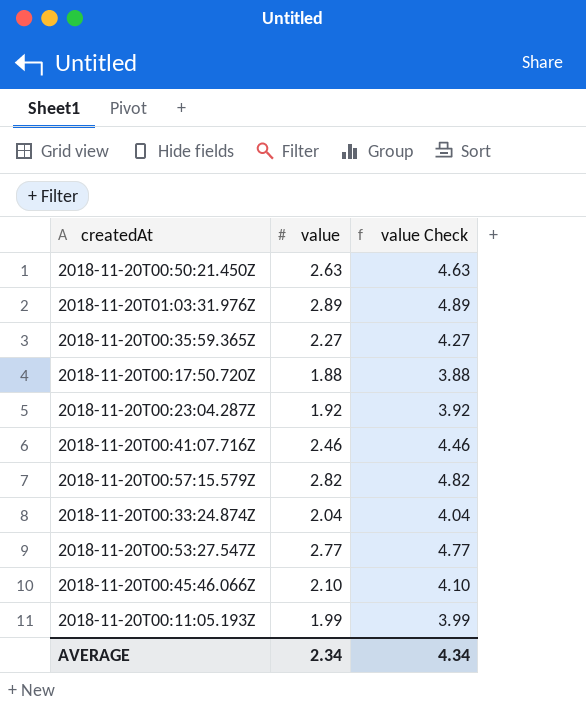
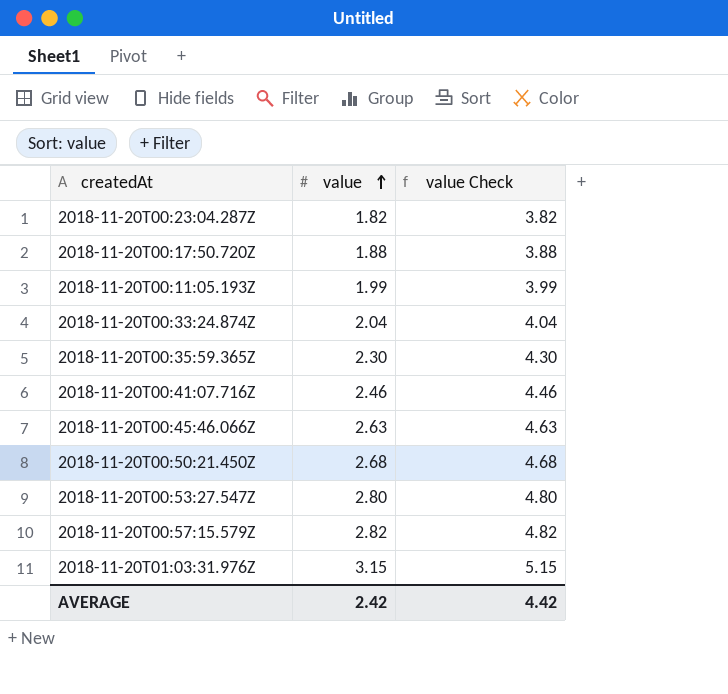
row order: none -> value ascending
2018-11-20T00:23:04.287Z | value: 1.92 -> 1.82
2018-11-20T00:23:04.287Z | value Check: 3.92 -> 3.82
2018-11-20T00:35:59.365Z | value: 2.27 -> 2.30
2018-11-20T00:35:59.365Z | value Check: 4.27 -> 4.30
2018-11-20T00:45:46.066Z | value: 2.10 -> 2.63
2018-11-20T00:45:46.066Z | value Check: 4.10 -> 4.63
2018-11-20T00:50:21.450Z | value: 2.63 -> 2.68
2018-11-20T00:50:21.450Z | value Check: 4.63 -> 4.68
2018-11-20T00:53:27.547Z | value: 2.77 -> 2.80
2018-11-20T00:53:27.547Z | value Check: 4.77 -> 4.80
2018-11-20T01:03:31.976Z | value: 2.89 -> 3.15
2018-11-20T01:03:31.976Z | value Check: 4.89 -> 5.15
AVERAGE | value: 2.34 -> 2.42
AVERAGE | value Check: 4.34 -> 4.42

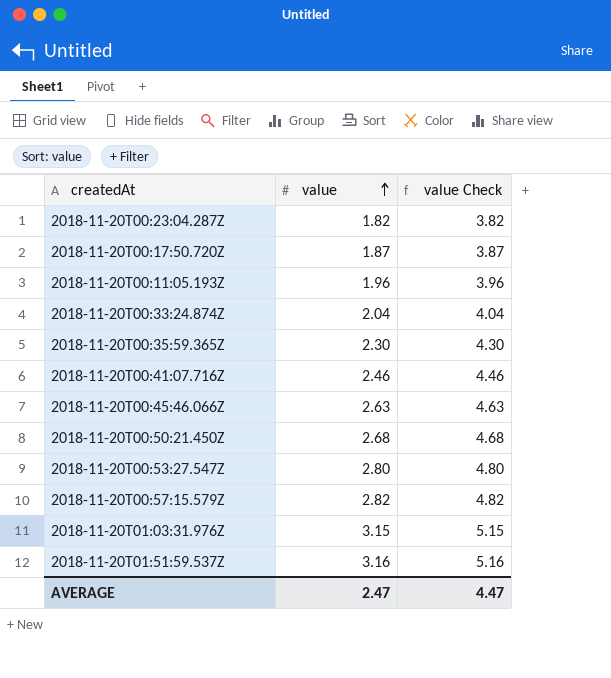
2018-11-20T00:17:50.720Z | value: 1.88 -> 1.87
2018-11-20T00:17:50.720Z | value Check: 3.88 -> 3.87
2018-11-20T00:11:05.193Z | value: 1.99 -> 1.96
2018-11-20T00:11:05.193Z | value Check: 3.99 -> 3.96
row 2018-11-20T01:51:59.537Z: none -> 3.16 | 5.16
AVERAGE | value: 2.42 -> 2.47
AVERAGE | value Check: 4.42 -> 4.47

